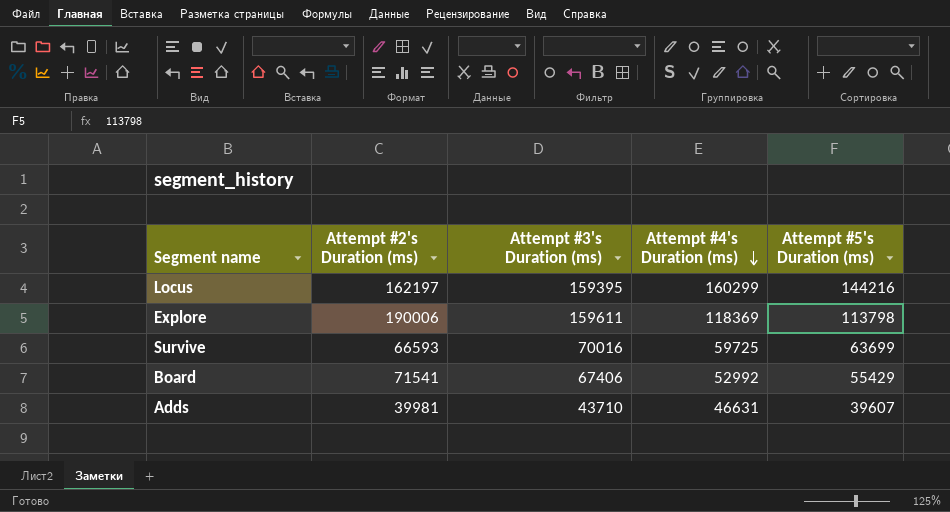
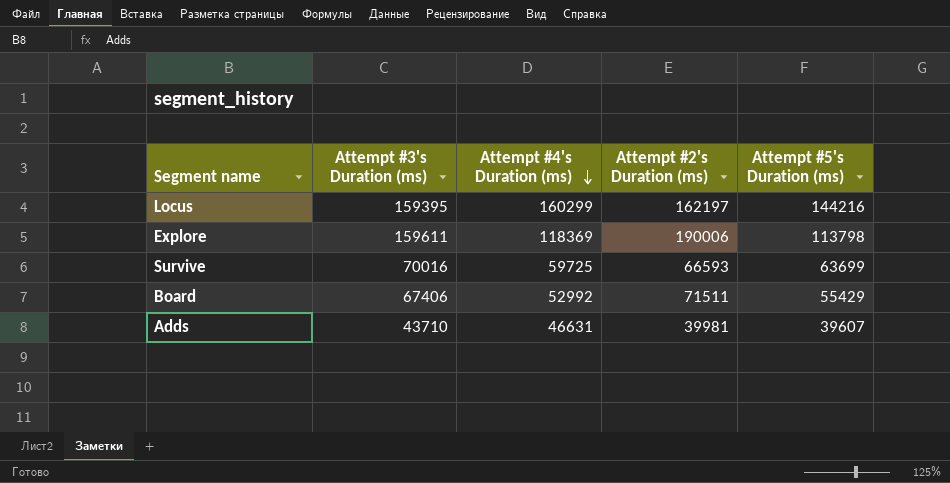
column Attempt #2's Duration (ms) | position: 2 -> 4
Board | Attempt #2's Duration (ms): 71541 -> 71511

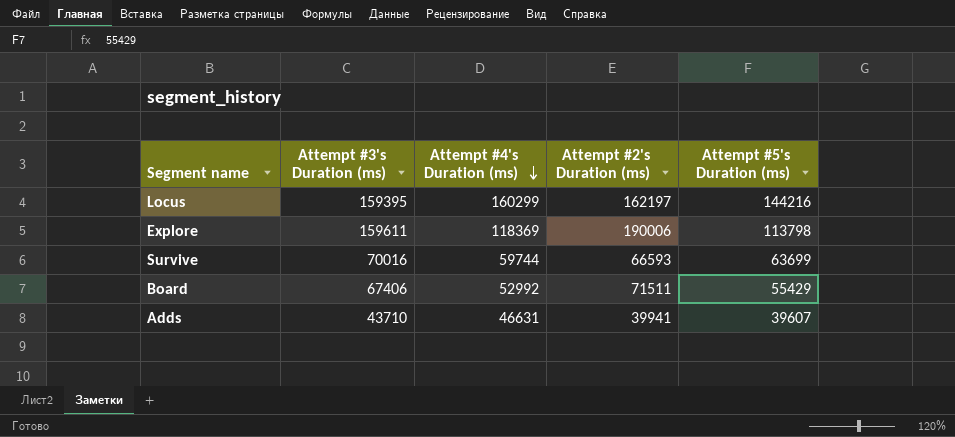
Survive | Attempt #4's Duration (ms): 59725 -> 59744
Adds | Attempt #2's Duration (ms): 39981 -> 39941

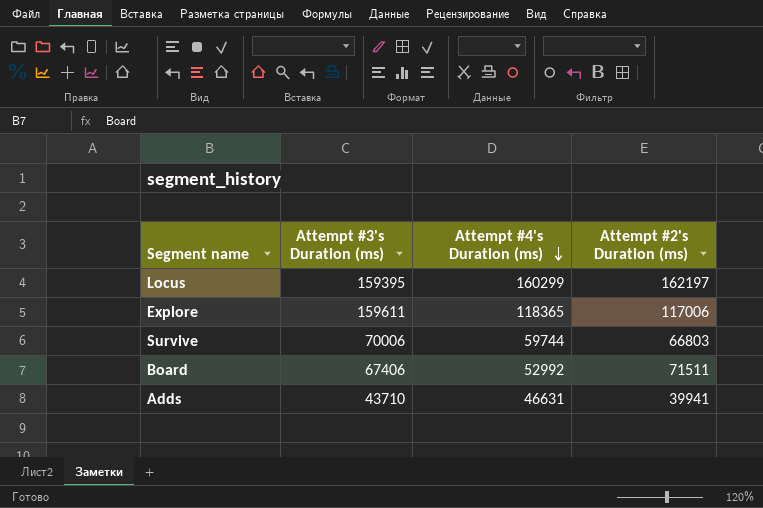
column Attempt #5's Duration (ms) | position: 5 -> none
Explore | Attempt #4's Duration (ms): 118369 -> 118365
Explore | Attempt #2's Duration (ms): 190006 -> 117006
Survive | Attempt #3's Duration (ms): 70016 -> 70006
Survive | Attempt #2's Duration (ms): 66593 -> 66803

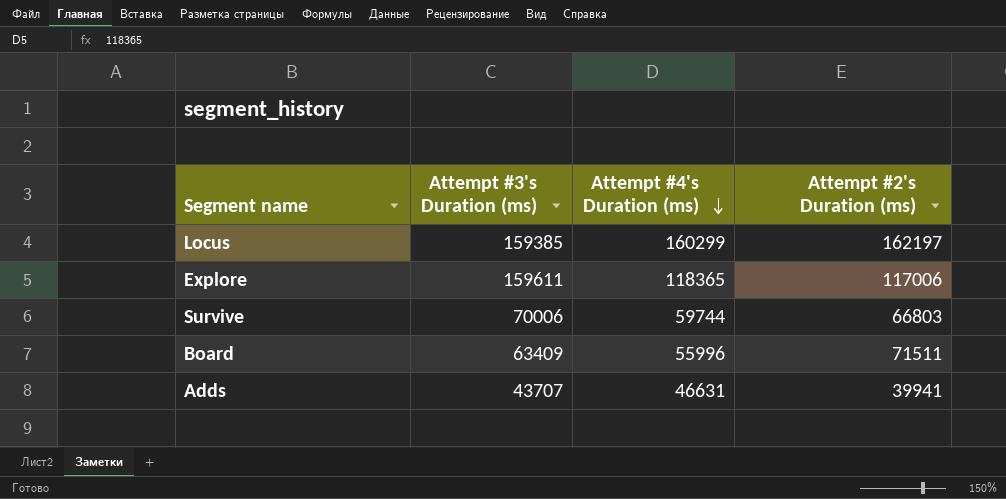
Locus | Attempt #3's Duration (ms): 159395 -> 159385
Board | Attempt #3's Duration (ms): 67406 -> 63409
Board | Attempt #4's Duration (ms): 52992 -> 55996
Adds | Attempt #3's Duration (ms): 43710 -> 43707

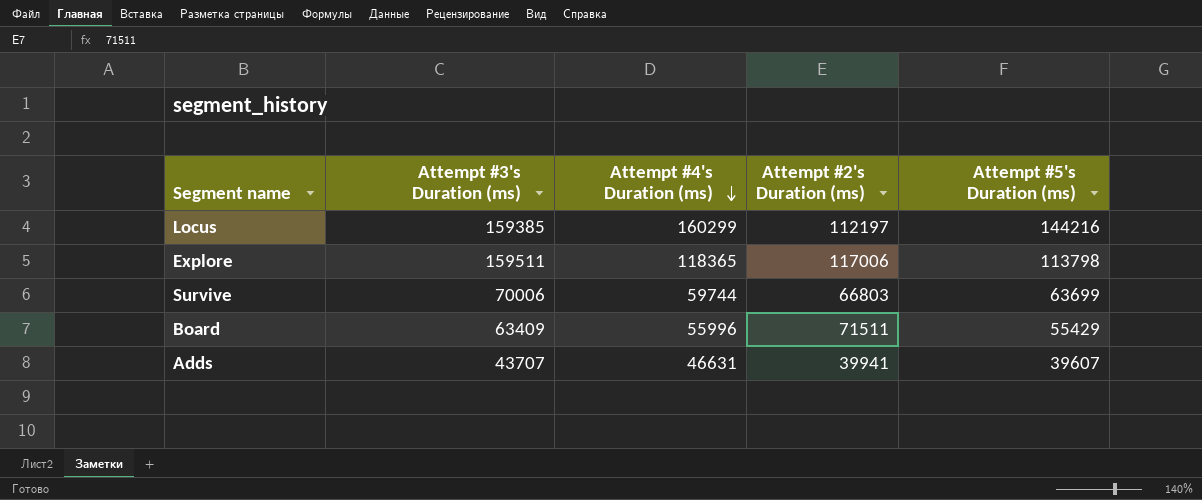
column Attempt #5's Duration (ms) | position: none -> 5
Locus | Attempt #2's Duration (ms): 162197 -> 112197
Explore | Attempt #3's Duration (ms): 159611 -> 159511

